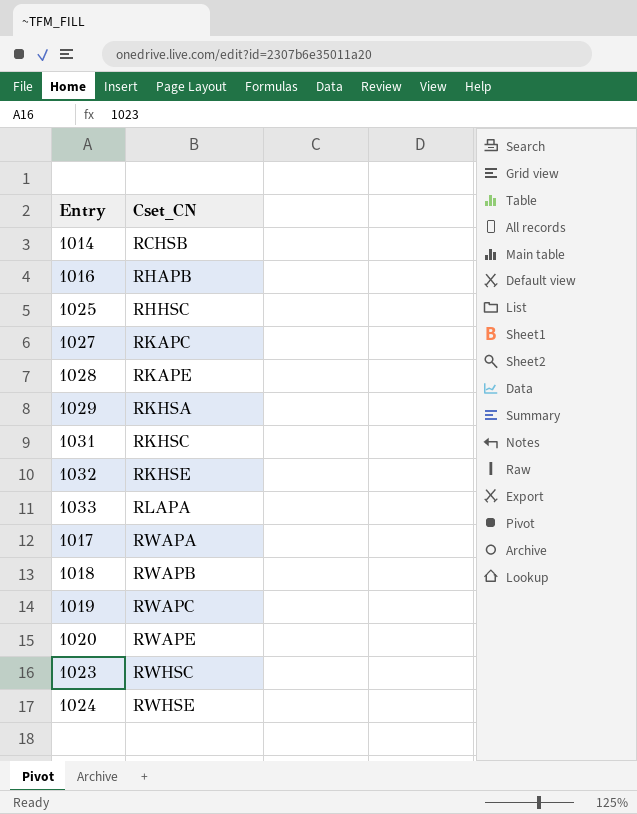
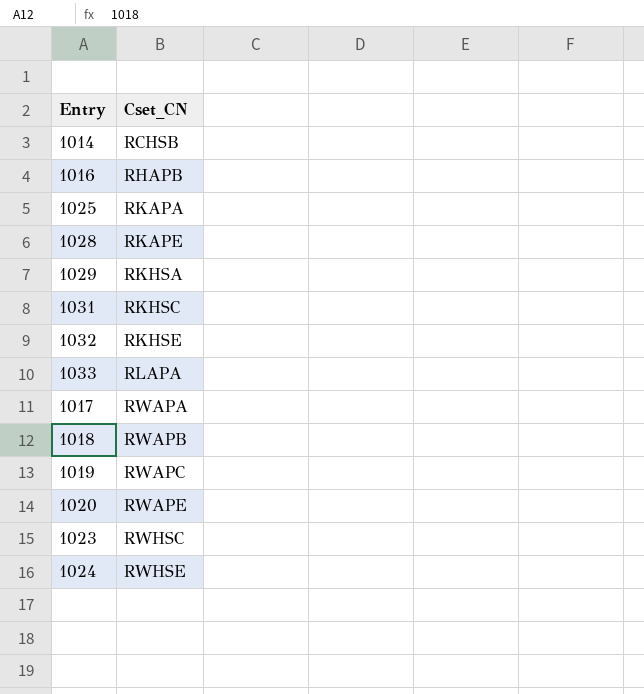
row 1027: RKAPC -> none
1025 | Cset_CN: RHHSC -> RKAPA

